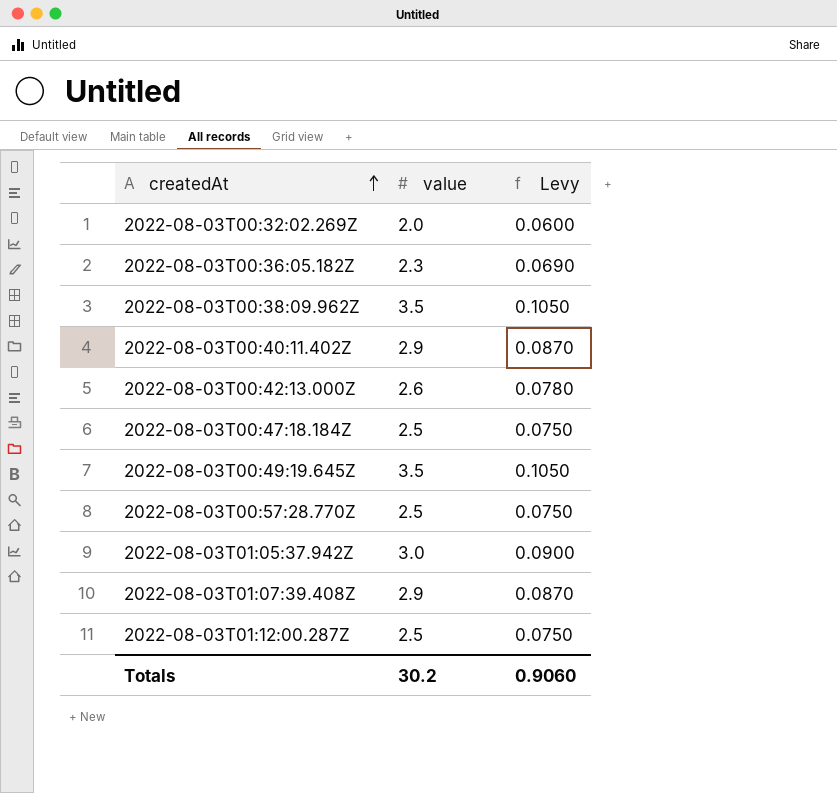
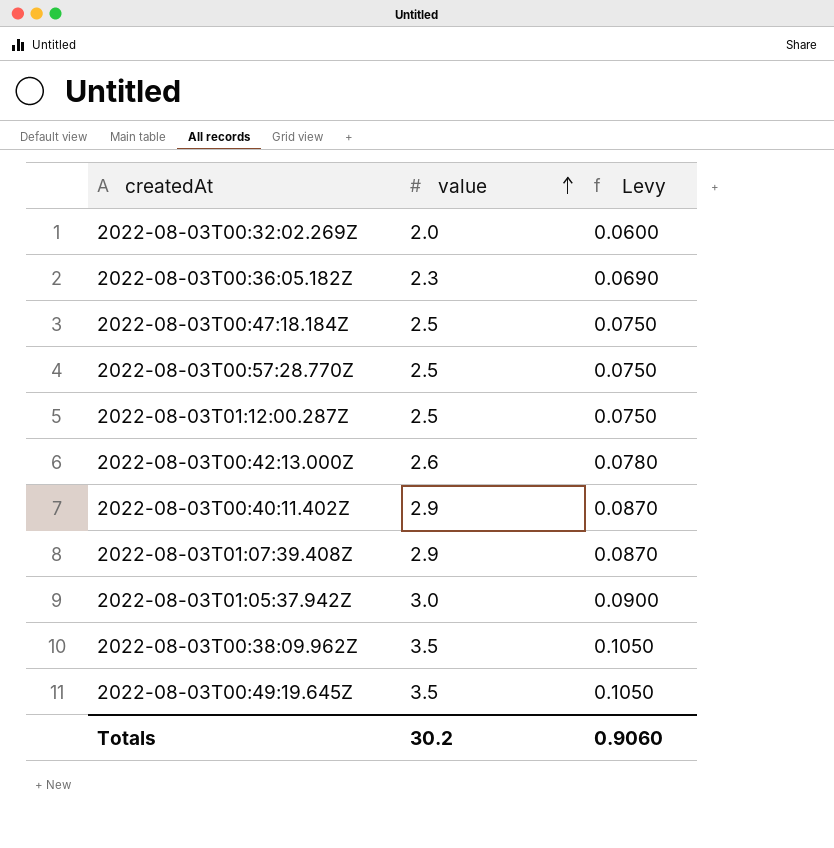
row order: createdAt ascending -> value ascending

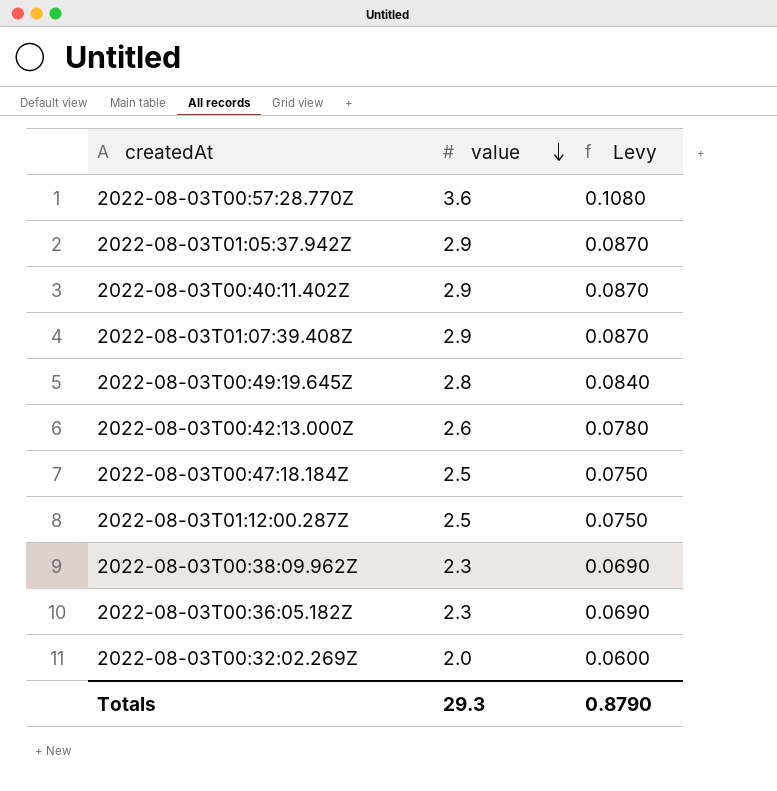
row order: value ascending -> value descending
2022-08-03T00:57:28.770Z | value: 2.5 -> 3.6
2022-08-03T00:57:28.770Z | Levy: 0.0750 -> 0.1080
2022-08-03T01:05:37.942Z | value: 3.0 -> 2.9
2022-08-03T01:05:37.942Z | Levy: 0.0900 -> 0.0870
2022-08-03T00:49:19.645Z | value: 3.5 -> 2.8
2022-08-03T00:49:19.645Z | Levy: 0.1050 -> 0.0840
2022-08-03T00:38:09.962Z | value: 3.5 -> 2.3
2022-08-03T00:38:09.962Z | Levy: 0.1050 -> 0.0690
Totals | value: 30.2 -> 29.3
Totals | Levy: 0.9060 -> 0.8790

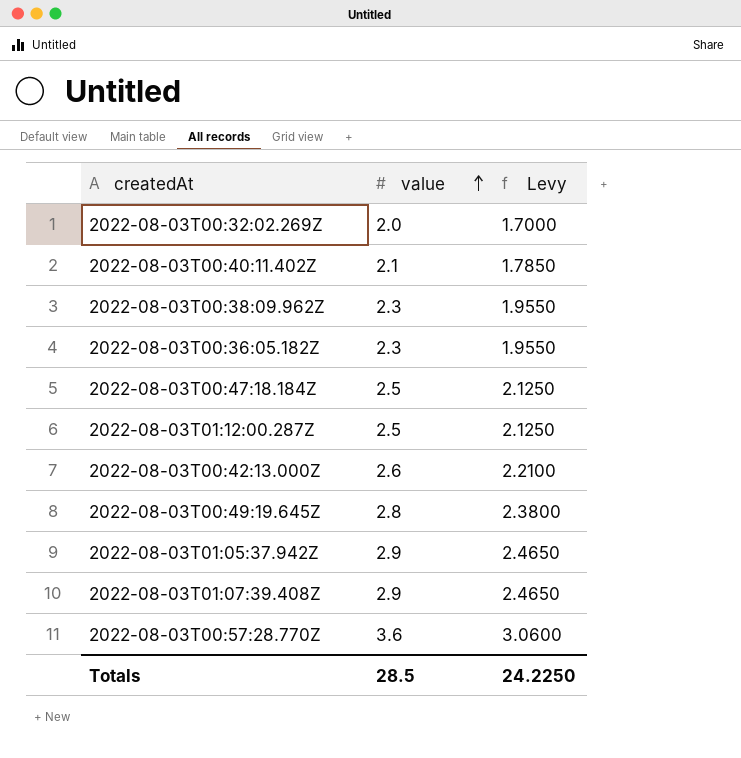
row order: value descending -> value ascending
column Levy | formula: [value] * 0.03 -> [value] * 0.85
2022-08-03T00:40:11.402Z | value: 2.9 -> 2.1
Totals | value: 29.3 -> 28.5
Totals | Levy: 0.8790 -> 24.2250

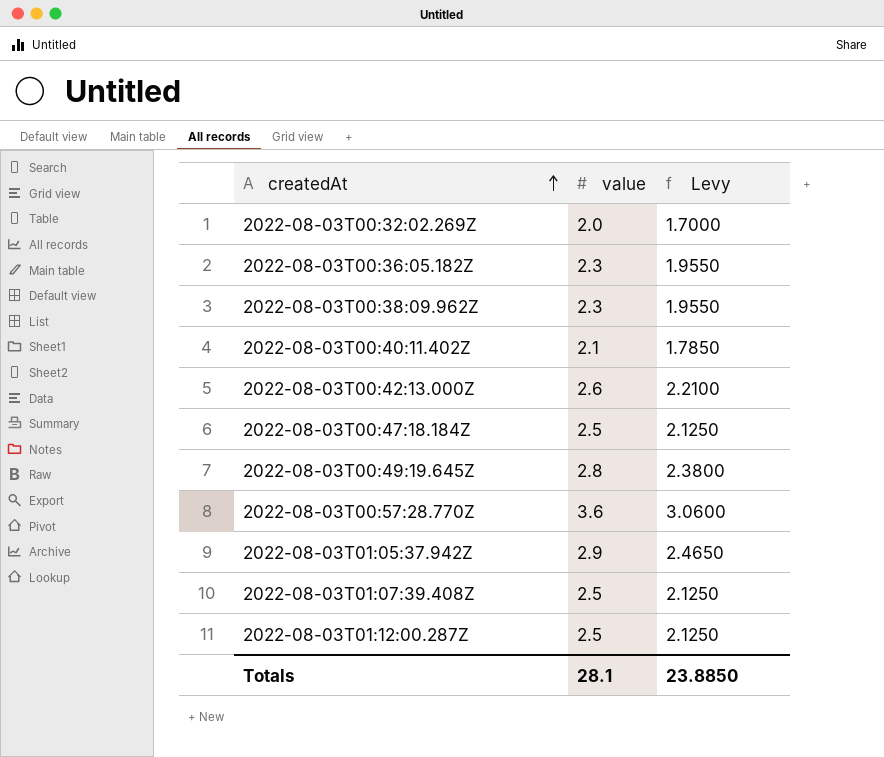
row order: value ascending -> createdAt ascending
2022-08-03T01:07:39.408Z | value: 2.9 -> 2.5
2022-08-03T01:07:39.408Z | Levy: 2.4650 -> 2.1250
Totals | value: 28.5 -> 28.1
Totals | Levy: 24.2250 -> 23.8850

